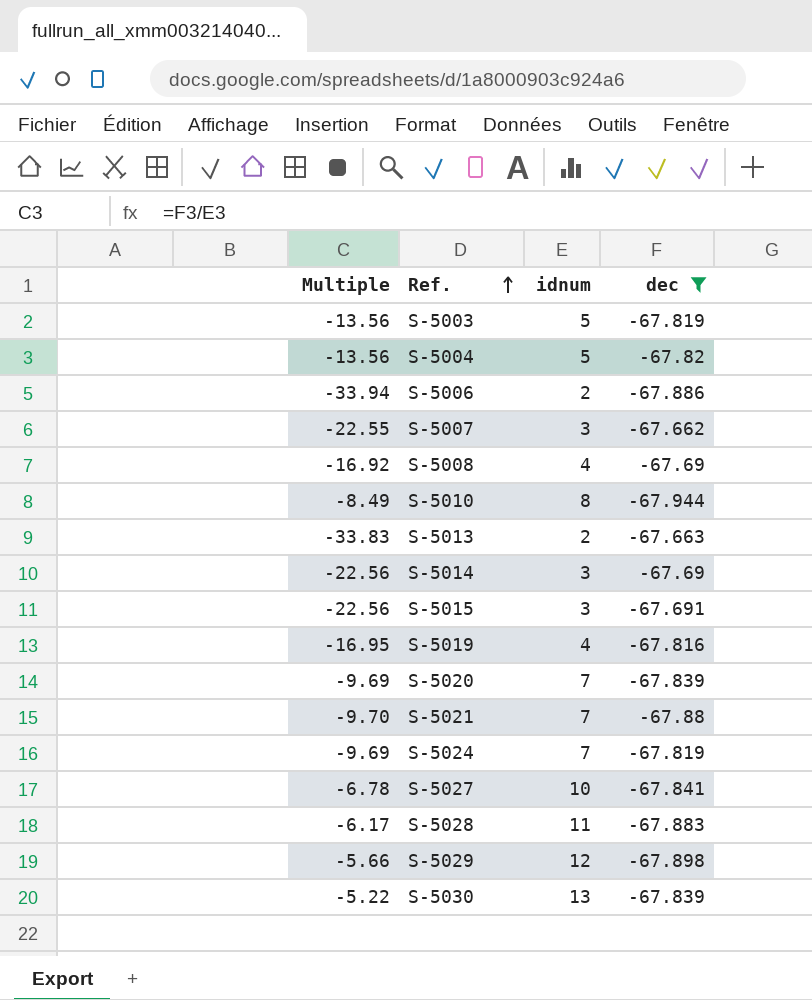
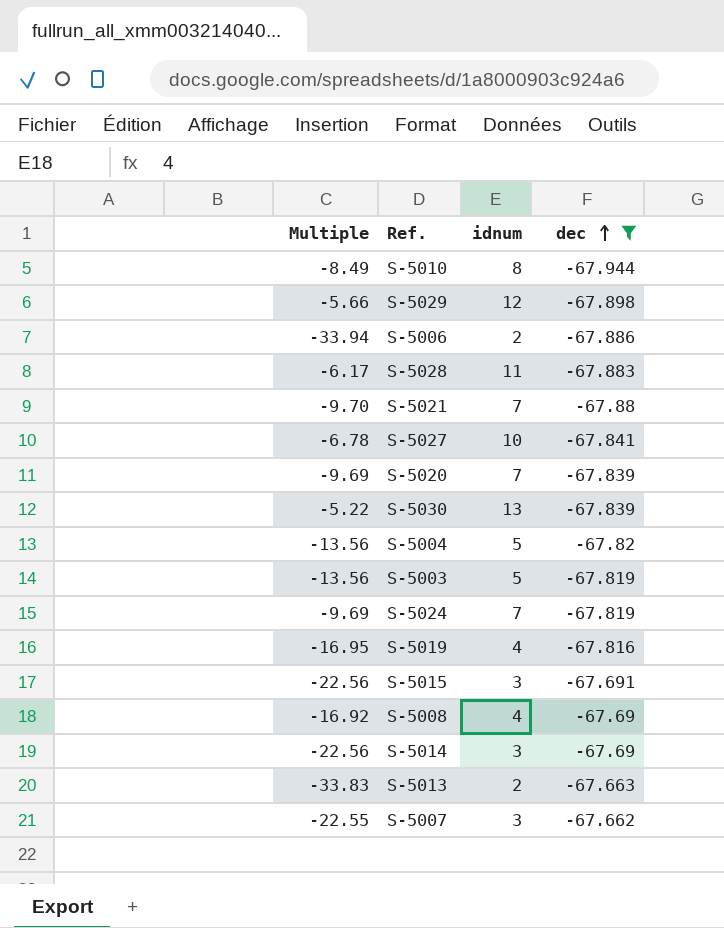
row order: Ref. ascending -> dec ascending

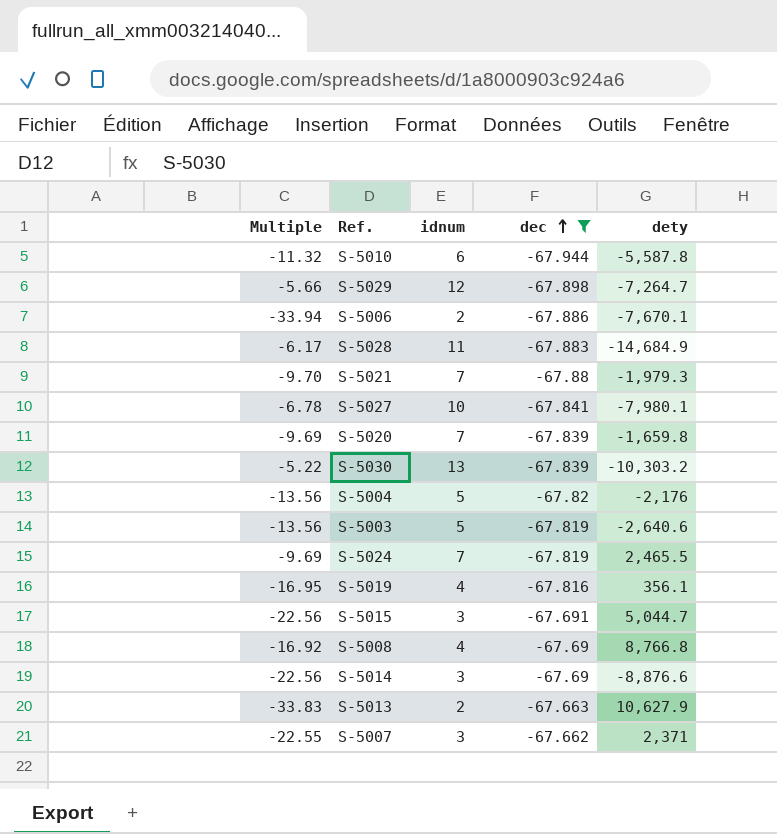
column dety | position: none -> 5
S-5010 | Multiple: -8.49 -> -11.32
S-5010 | idnum: 8 -> 6

